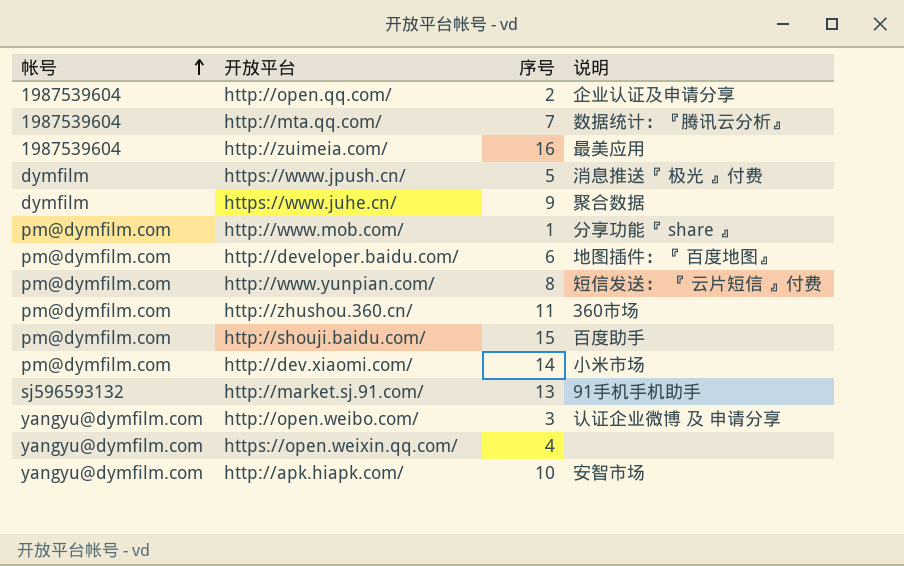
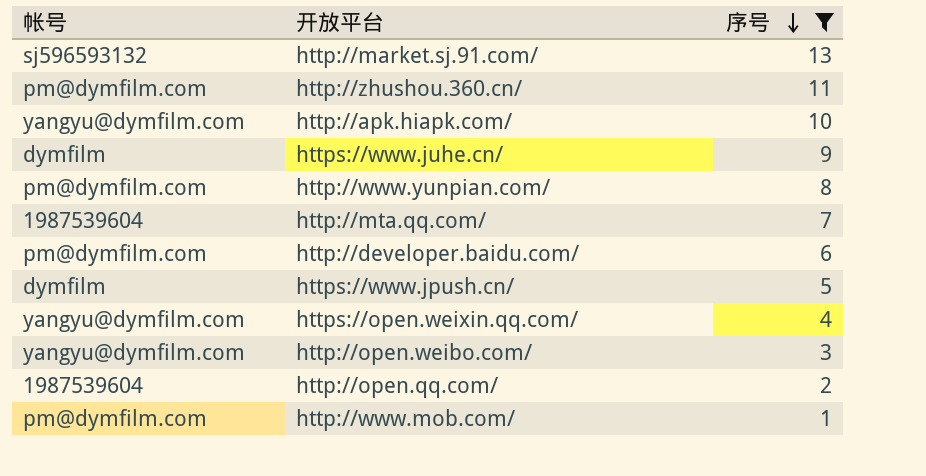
filter: none -> 序号 <= 13
row order: 帐号 ascending -> 序号 descending
column 说明 | position: 4 -> none

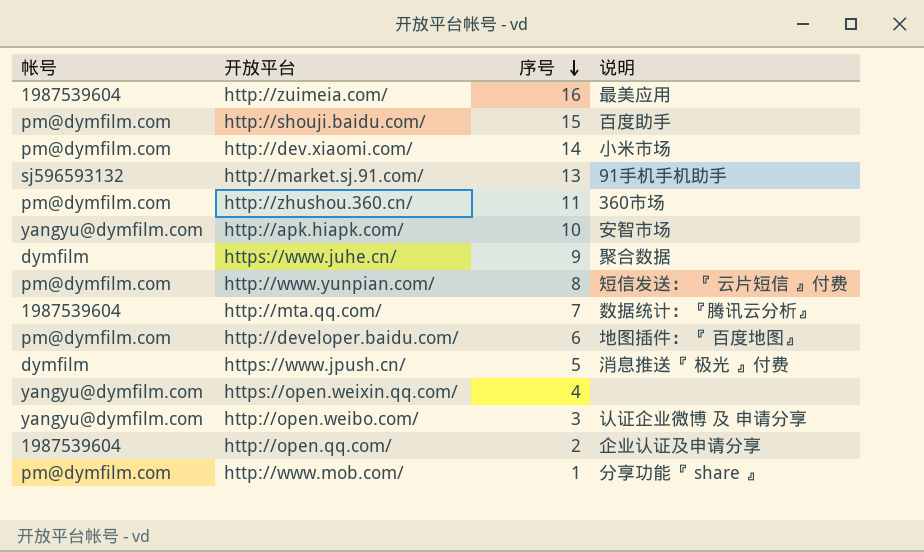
filter: 序号 <= 13 -> none
column 说明 | position: none -> 4

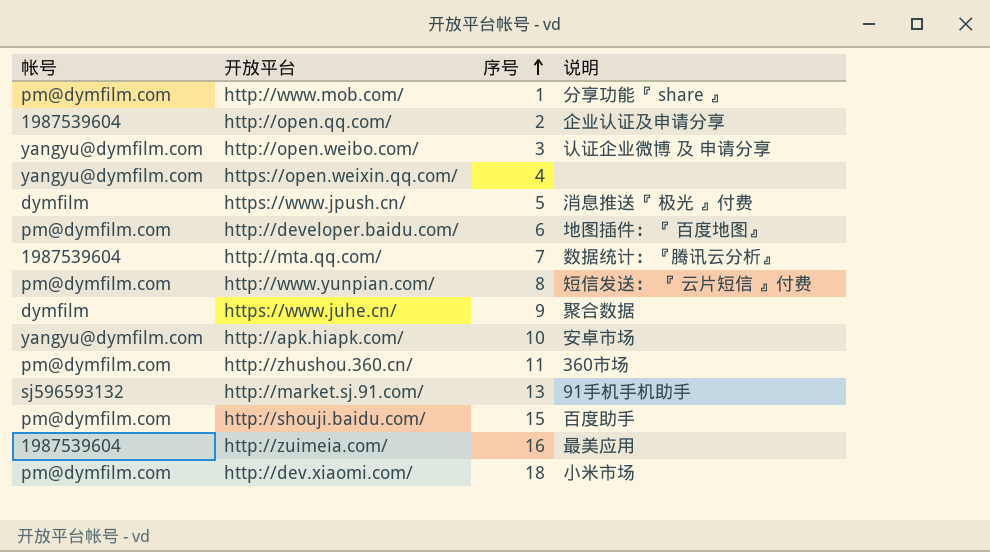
row order: 序号 descending -> 序号 ascending
http://apk.hiapk.com/ | 说明: 安智市场 -> 安卓市场
http://dev.xiaomi.com/ | 序号: 14 -> 18

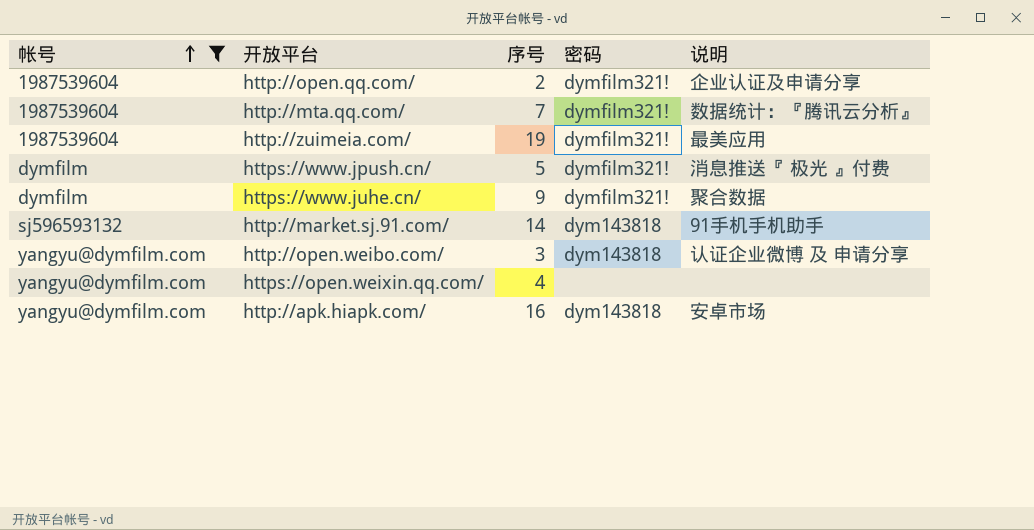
filter: none -> 帐号 != pm@dymfilm.com
row order: 序号 ascending -> 帐号 ascending
column 密码 | position: none -> 4
http://zuimeia.com/ | 序号: 16 -> 19
http://market.sj.91.com/ | 序号: 13 -> 14
http://apk.hiapk.com/ | 序号: 10 -> 16

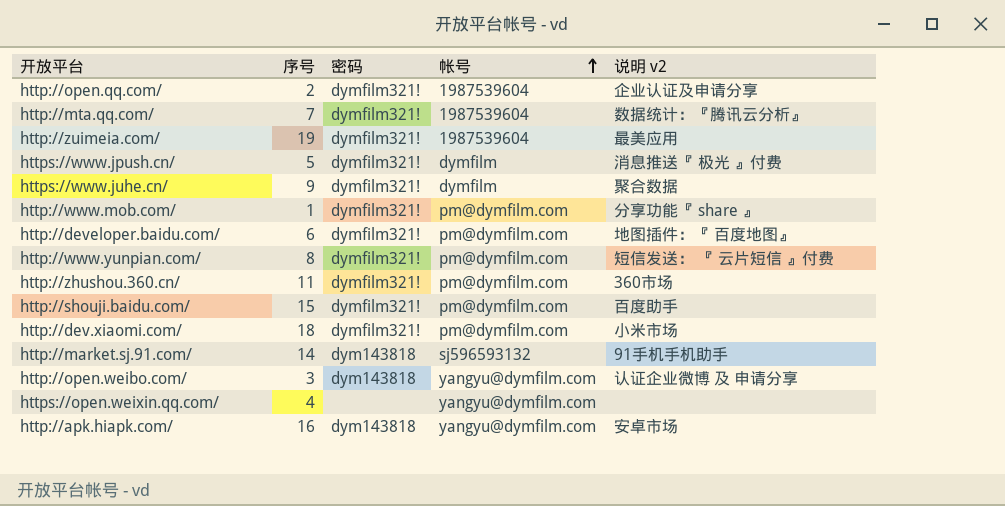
filter: 帐号 != pm@dymfilm.com -> none
column 帐号 | position: 1 -> 4
column name: 说明 -> 说明 v2

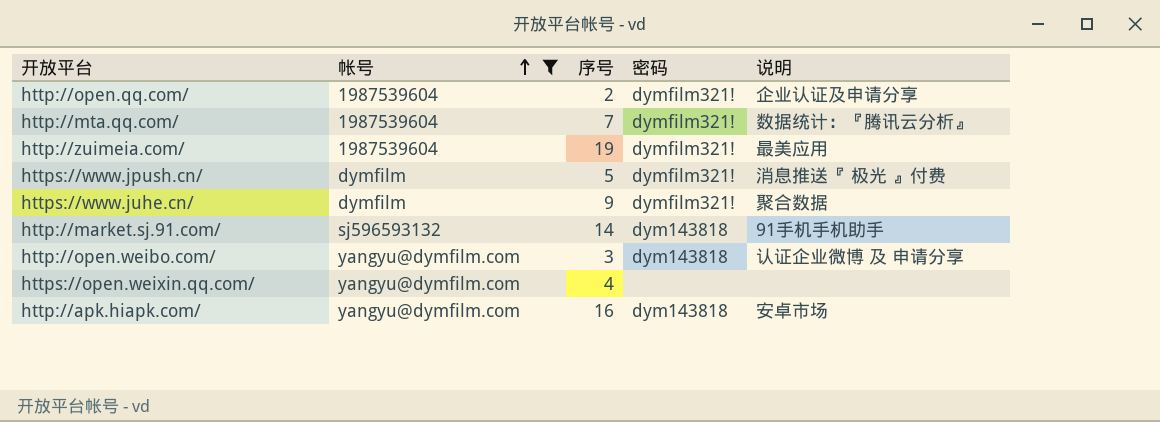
filter: none -> 帐号 != pm@dymfilm.com
column 帐号 | position: 4 -> 2
column name: 说明 v2 -> 说明

